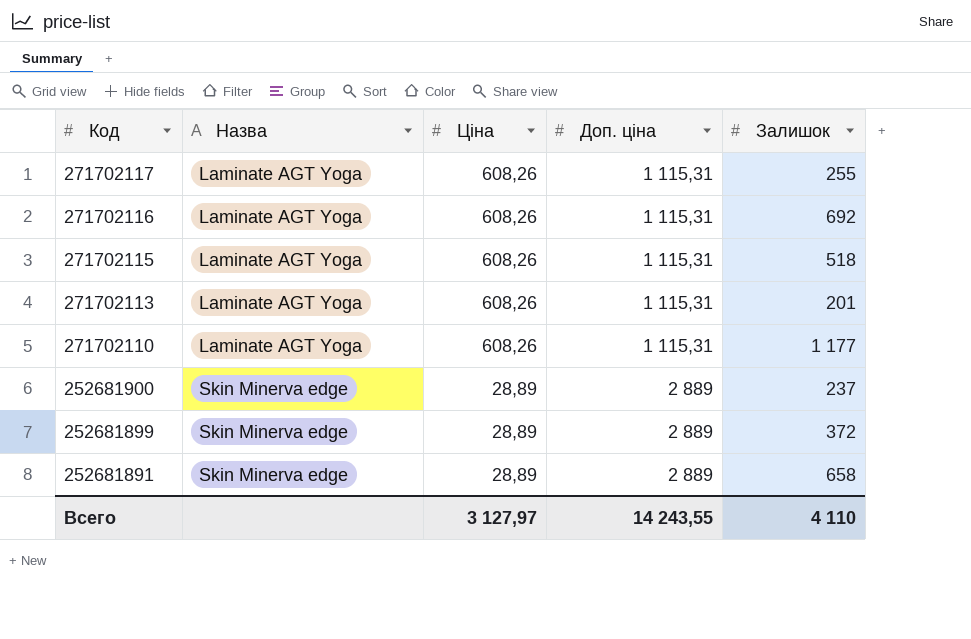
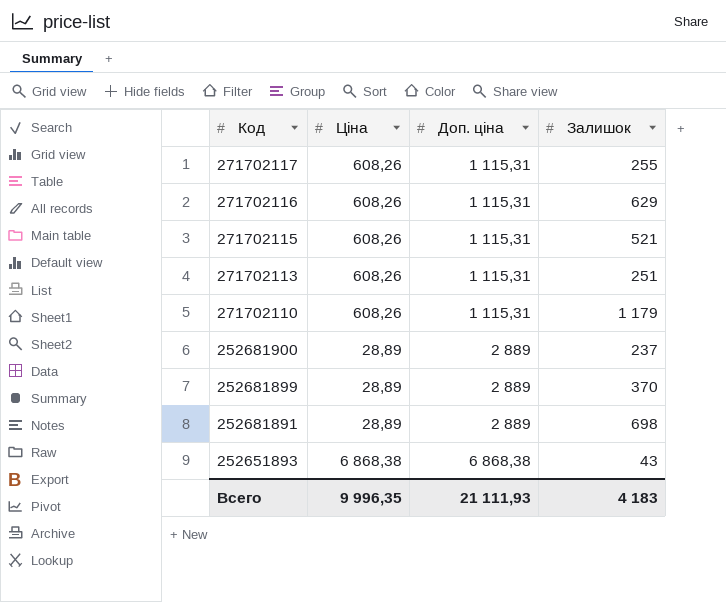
column Назва | position: 2 -> none
271702116 | Залишок: 692 -> 629
271702115 | Залишок: 518 -> 521
271702113 | Залишок: 201 -> 251
271702110 | Залишок: 1 177 -> 1 179
252681899 | Залишок: 372 -> 370
252681891 | Залишок: 658 -> 698
row 252651893: none -> 6 868,38 | 6 868,38 | 43
Всего | Ціна: 3 127,97 -> 9 996,35
Всего | Доп. ціна: 14 243,55 -> 21 111,93
Всего | Залишок: 4 110 -> 4 183

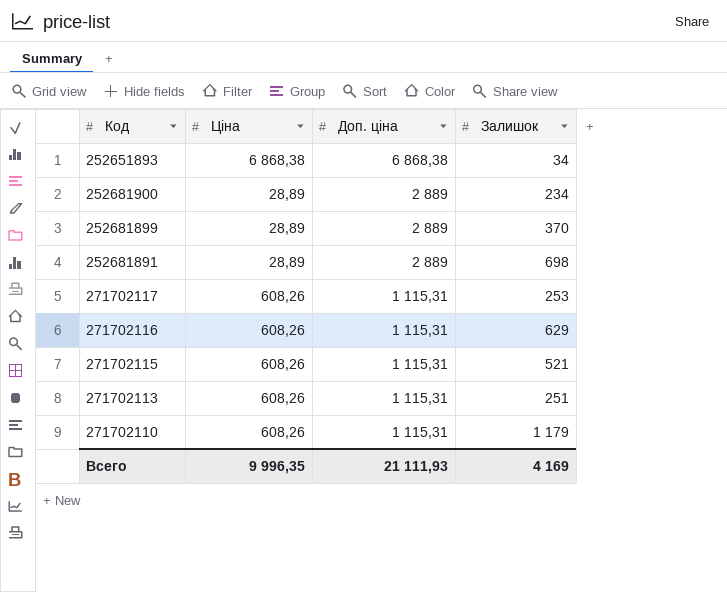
row order: Код descending -> Доп. ціна descending
252651893 | Залишок: 43 -> 34
252681900 | Залишок: 237 -> 234
271702117 | Залишок: 255 -> 253
Всего | Залишок: 4 183 -> 4 169

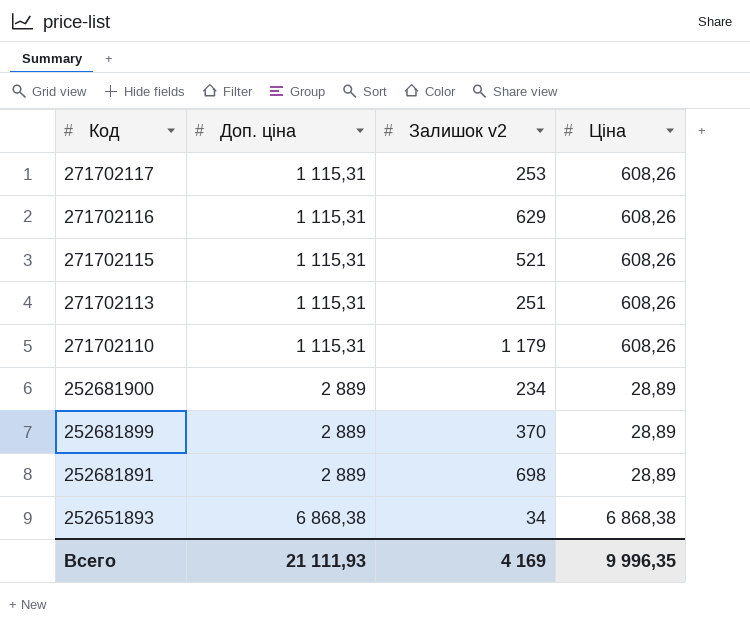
row order: Доп. ціна descending -> Код descending
column name: Залишок -> Залишок v2
column Ціна | position: 2 -> 4

